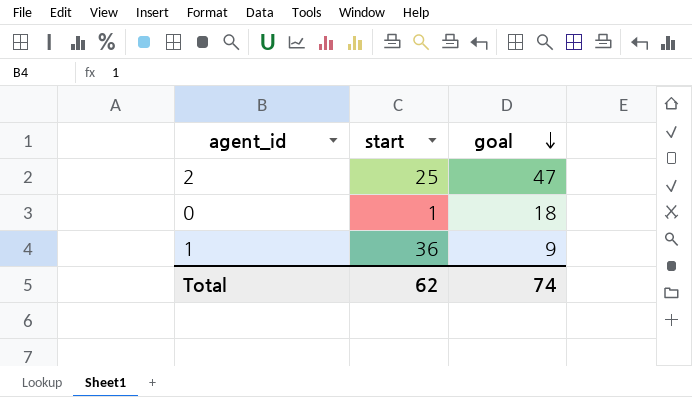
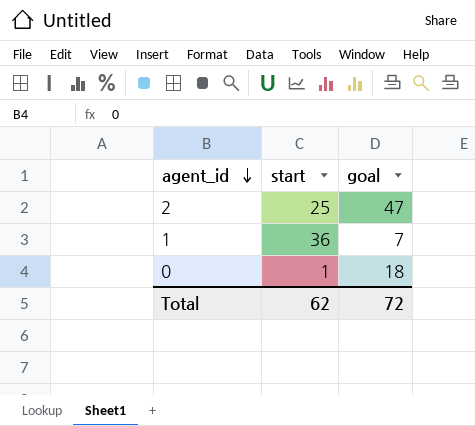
row order: goal descending -> agent_id descending
1 | goal: 9 -> 7
Total | goal: 74 -> 72

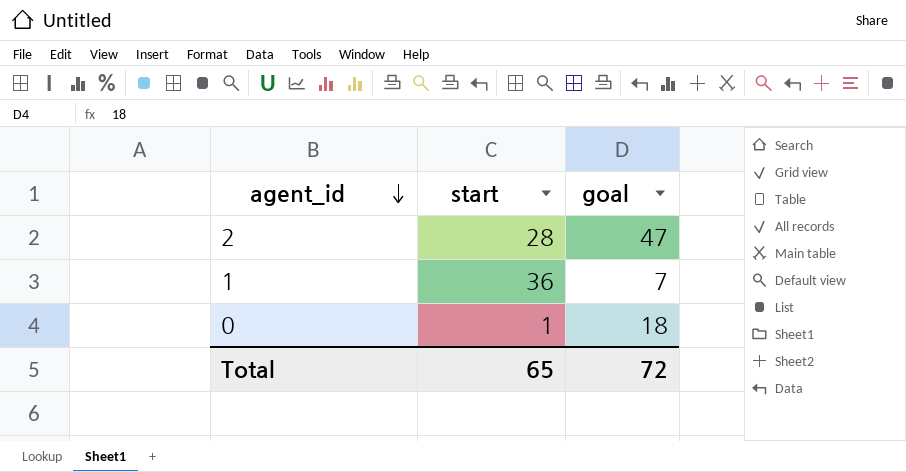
2 | start: 25 -> 28
Total | start: 62 -> 65

